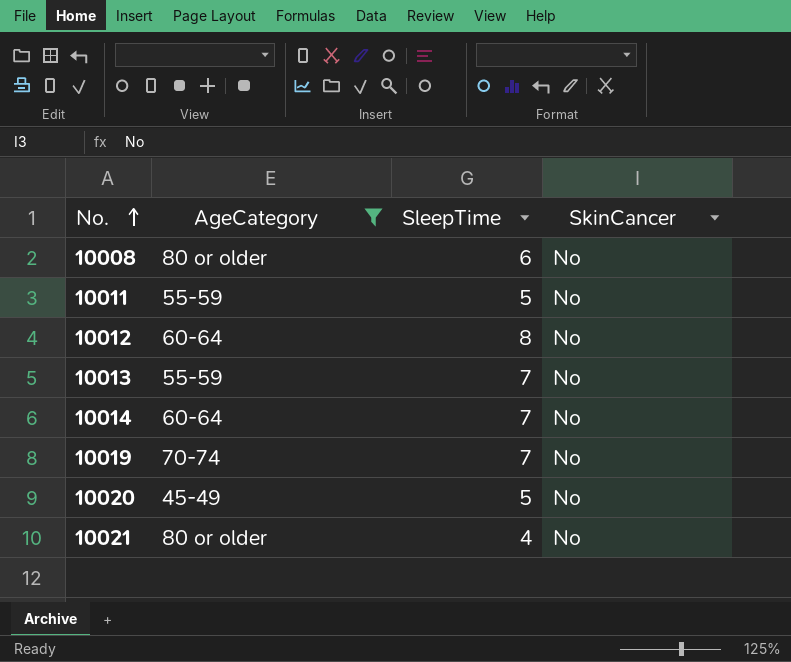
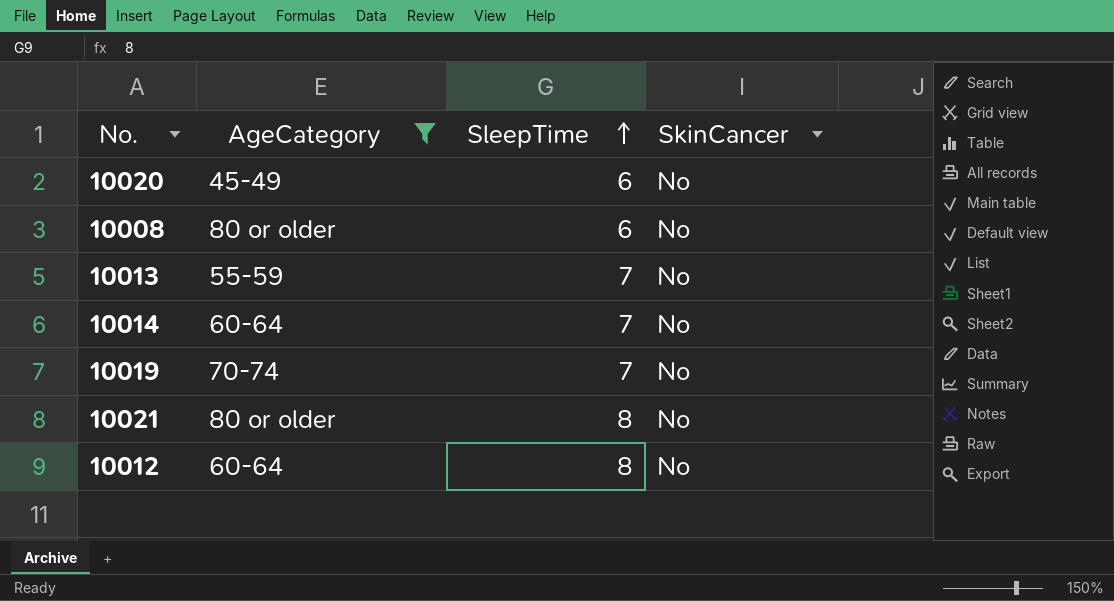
row order: No. ascending -> SleepTime ascending
row 10011: 55-59 | 5 | No -> none
10020 | SleepTime: 5 -> 6
10021 | SleepTime: 4 -> 8

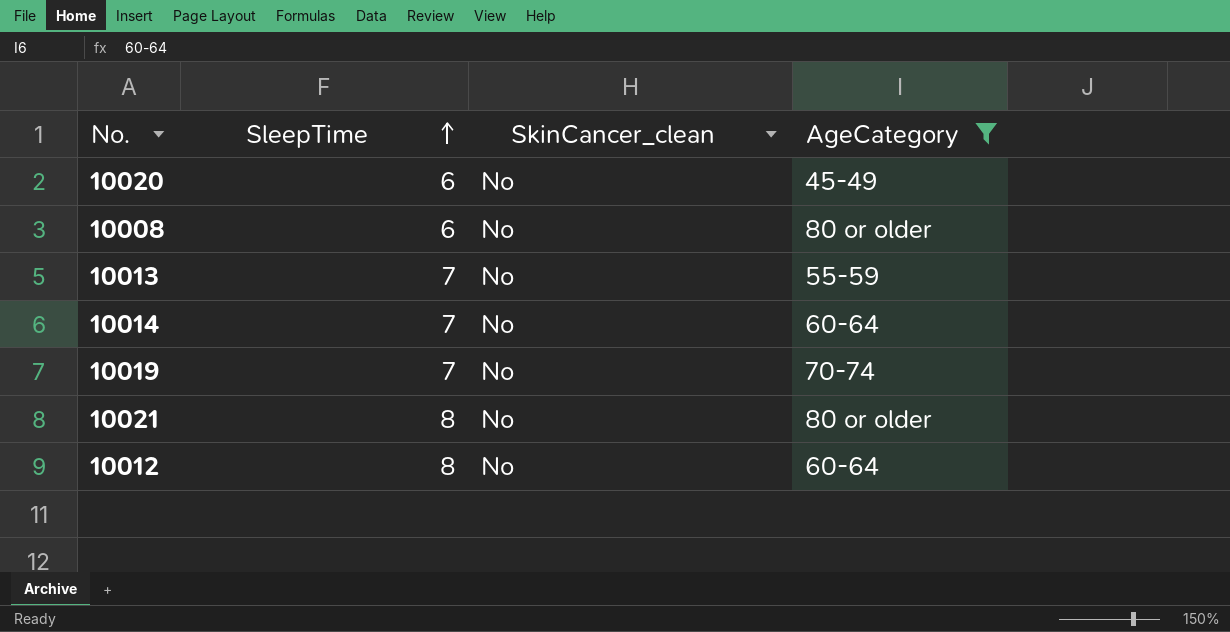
column name: SkinCancer -> SkinCancer_clean
column AgeCategory | position: 2 -> 4

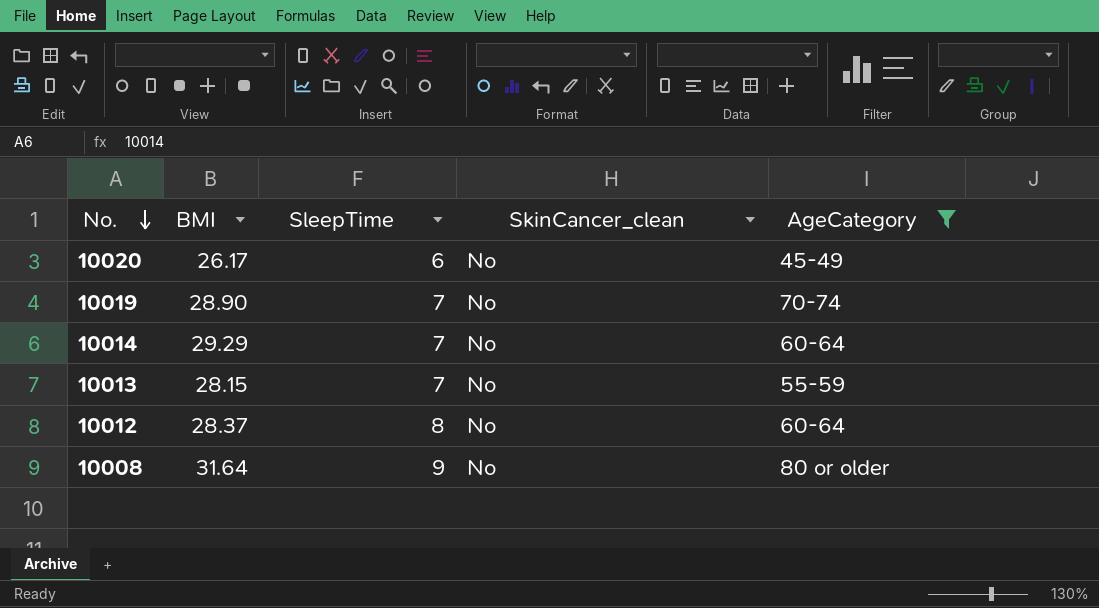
row order: SleepTime ascending -> No. descending
column BMI | position: none -> 2
row 10021: 8 | No | 80 or older -> none
10008 | SleepTime: 6 -> 9

